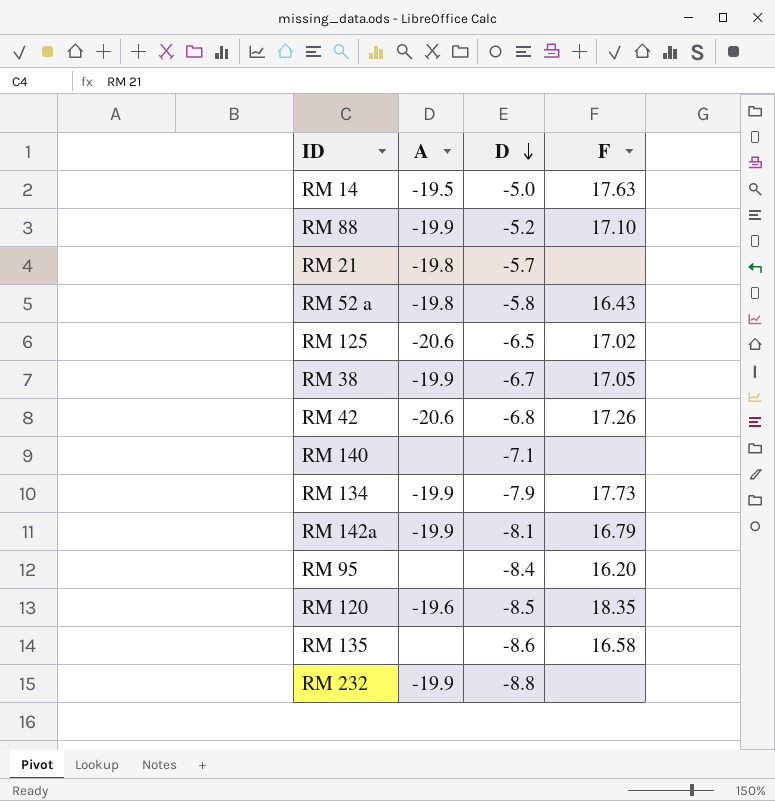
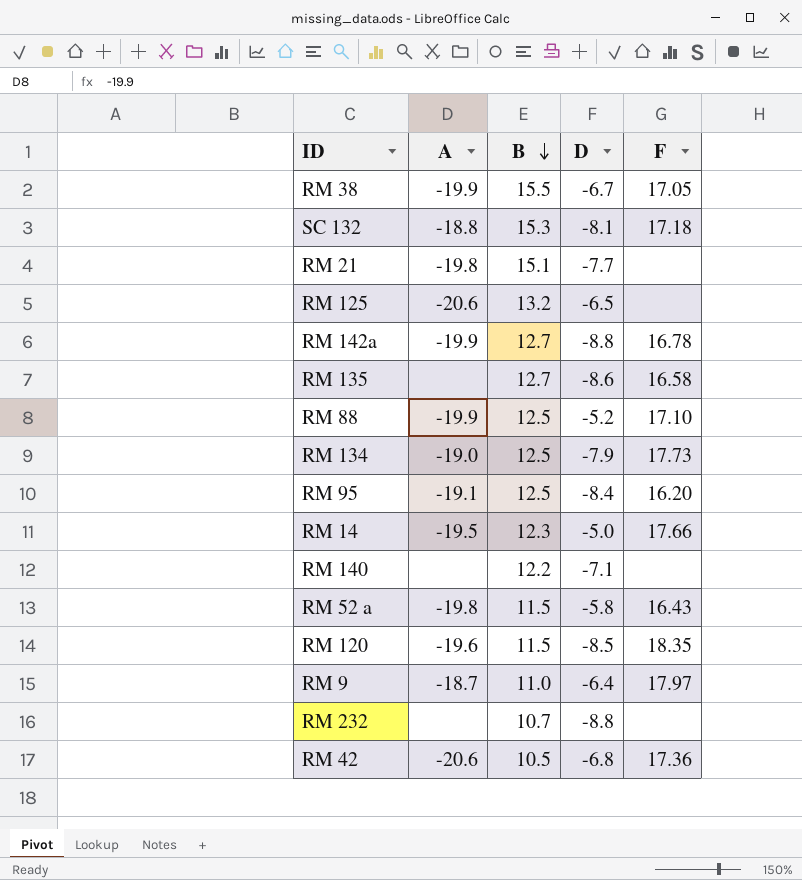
row order: D descending -> B descending
column B | position: none -> 3
row SC 132: none -> -18.8 | 15.3 | -8.1 | 17.18
RM 21 | D: -5.7 -> -7.7
RM 125 | F: 17.02 -> none
RM 142a | D: -8.1 -> -8.8
RM 142a | F: 16.79 -> 16.78
RM 134 | A: -19.9 -> -19.0
RM 95 | A: none -> -19.1
RM 14 | F: 17.63 -> 17.66
row RM 9: none -> -18.7 | 11.0 | -6.4 | 17.97
RM 232 | A: -19.9 -> none
RM 42 | F: 17.26 -> 17.36

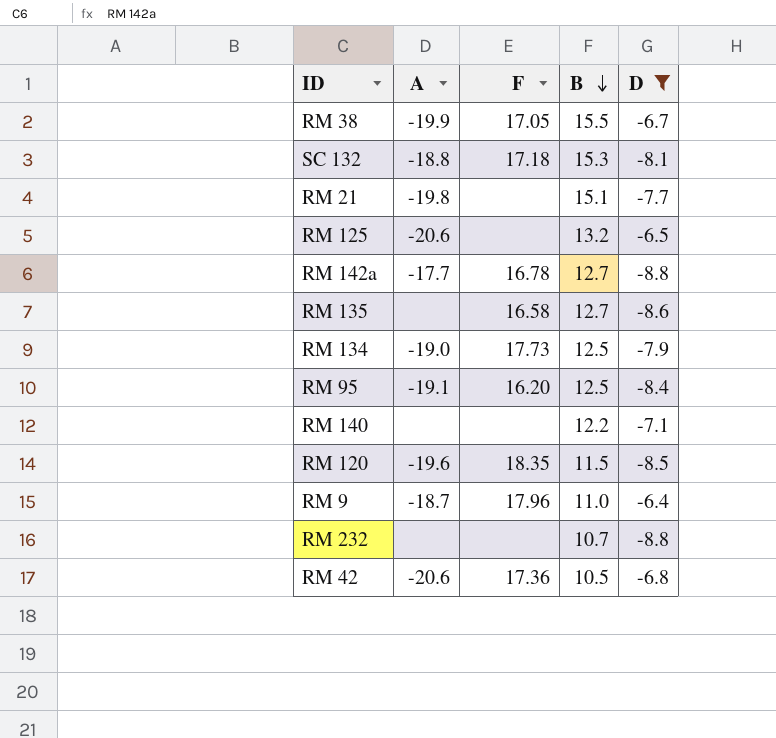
filter: none -> D <= -6.4
column F | position: 5 -> 3
RM 142a | A: -19.9 -> -17.7
RM 9 | F: 17.97 -> 17.96

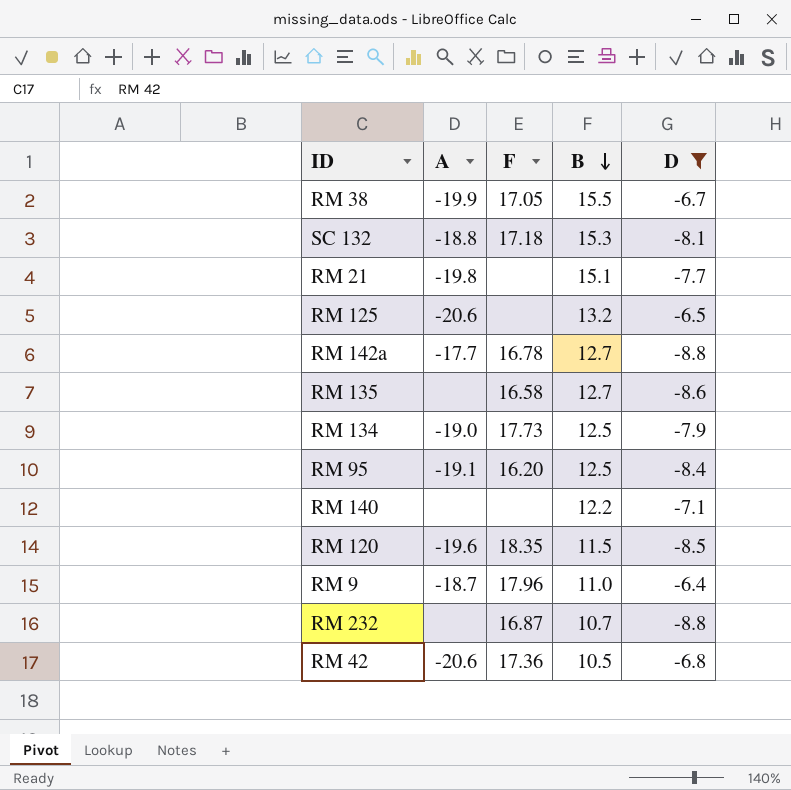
RM 232 | F: none -> 16.87

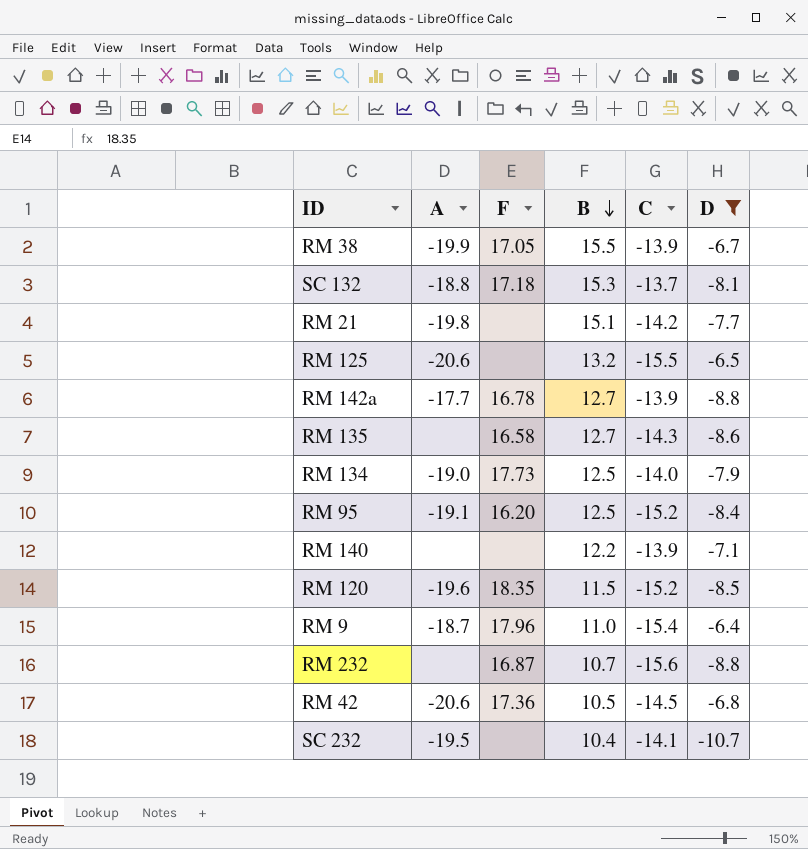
column C | position: none -> 5
row SC 232: none -> -19.5 | none | 10.4 | -14.1 | -10.7

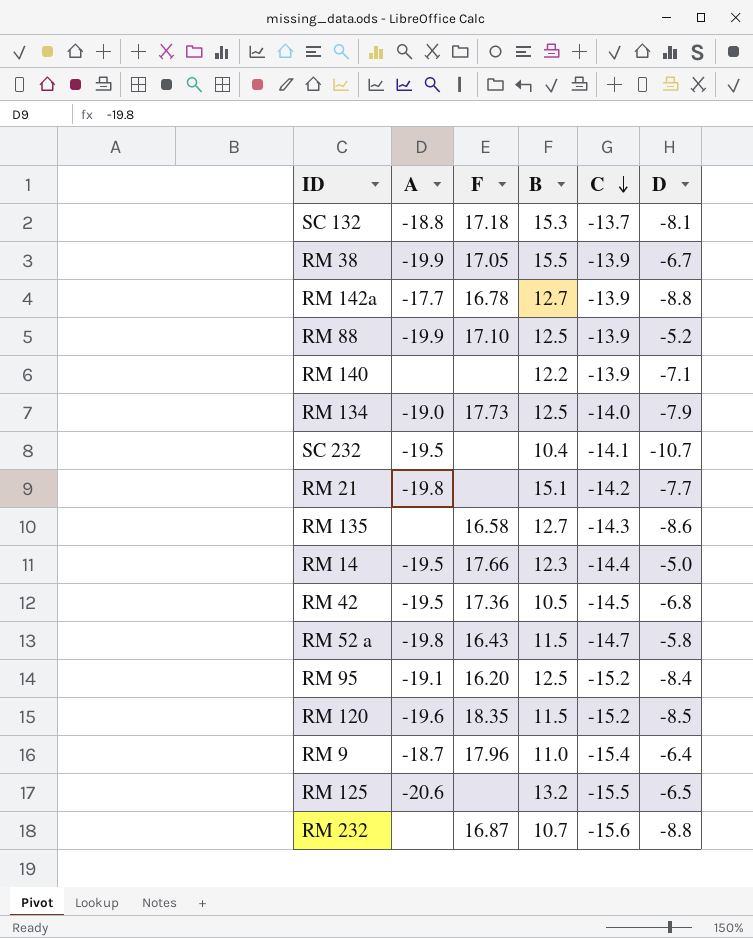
filter: D <= -6.4 -> none
row order: B descending -> C descending
RM 42 | A: -20.6 -> -19.5

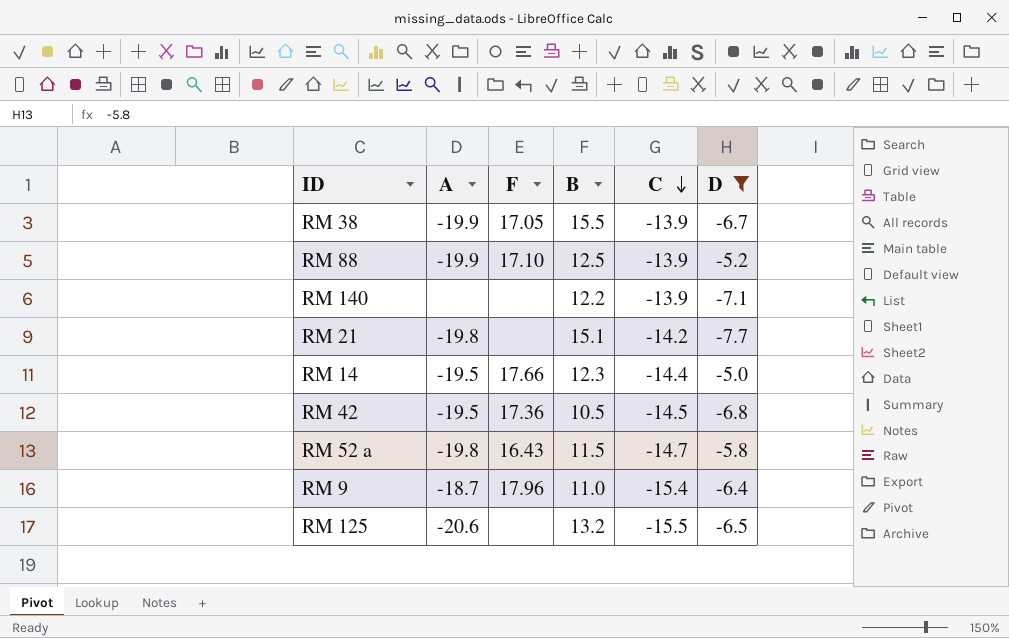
filter: none -> D >= -7.7

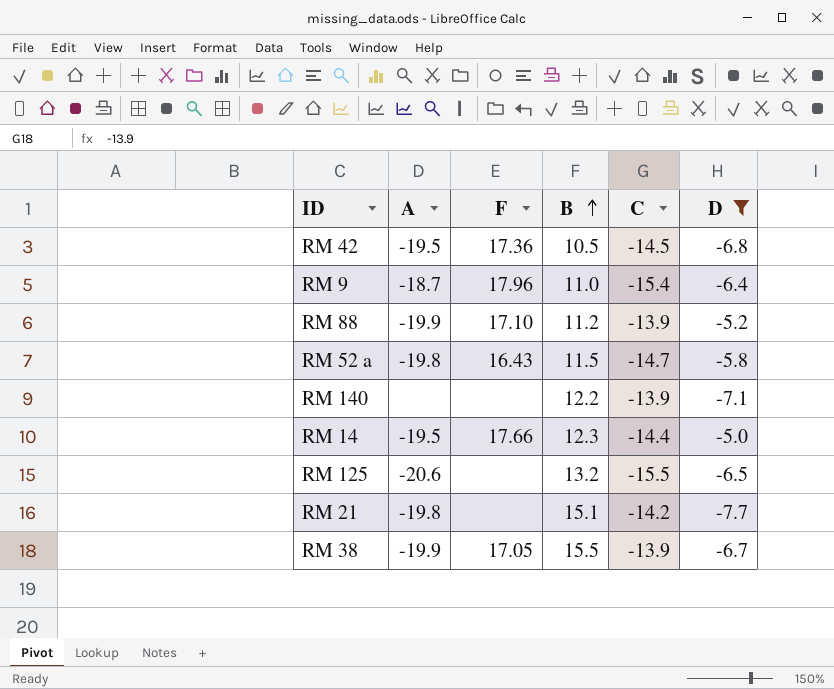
row order: C descending -> B ascending
RM 88 | B: 12.5 -> 11.2

